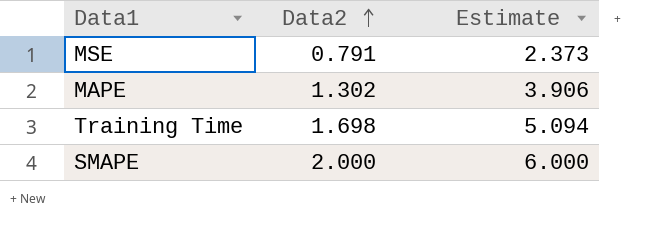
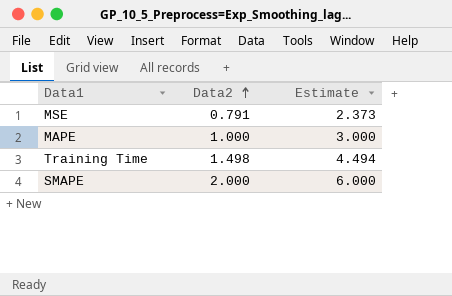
MAPE | Data2: 1.302 -> 1.000
MAPE | Estimate: 3.906 -> 3.000
Training Time | Data2: 1.698 -> 1.498
Training Time | Estimate: 5.094 -> 4.494

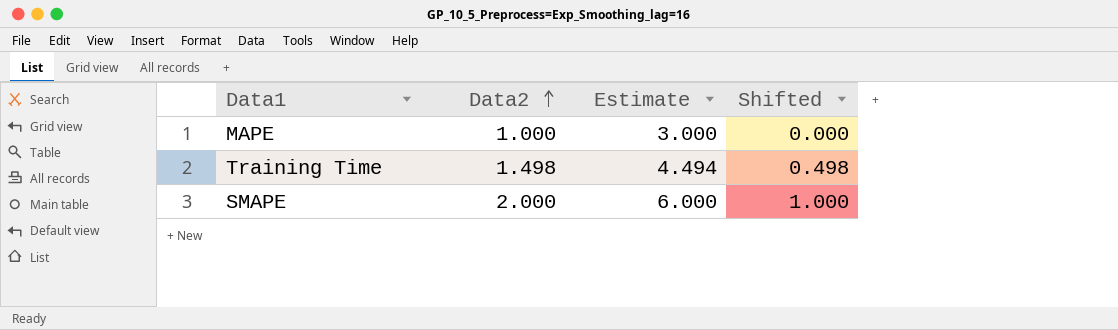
column Shifted | formula: none -> [Data2] - 1
row MSE: 0.791 | 2.373 -> none

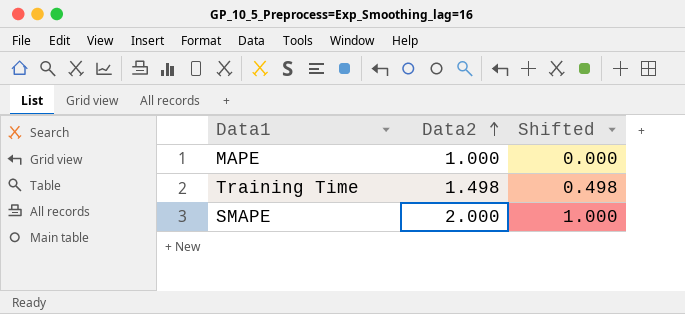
column Estimate | formula: [Data2] * 3 -> none

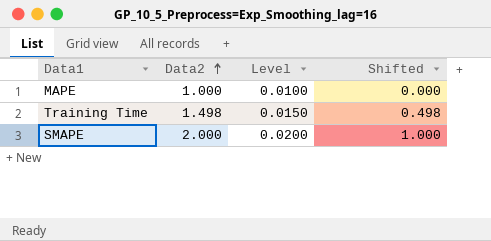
column Level | formula: none -> [Data2] * 0.01

